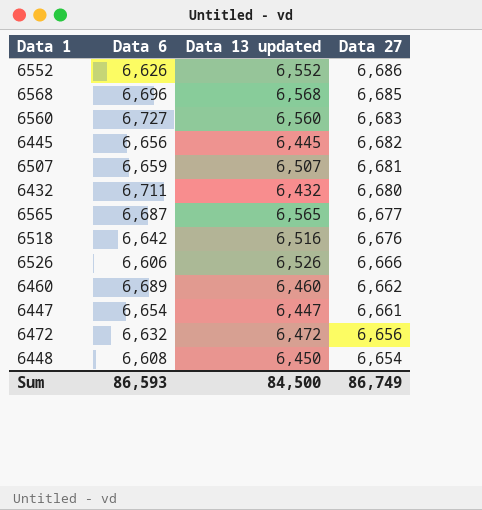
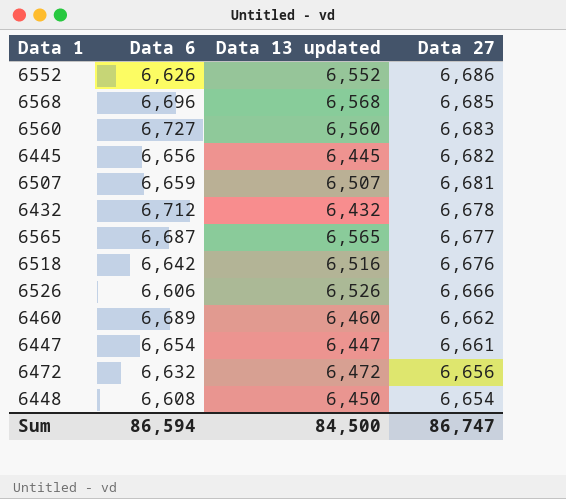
6432 | Data 6: 6,711 -> 6,712
6432 | Data 27: 6,680 -> 6,678
Sum | Data 6: 86,593 -> 86,594
Sum | Data 27: 86,749 -> 86,747

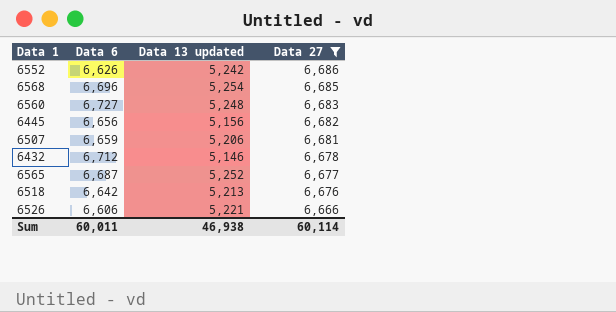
filter: none -> Data 27 >= 6,666
6552 | Data 13 updated: 6,552 -> 5,242
6568 | Data 13 updated: 6,568 -> 5,254
6560 | Data 13 updated: 6,560 -> 5,248
6445 | Data 13 updated: 6,445 -> 5,156
6507 | Data 13 updated: 6,507 -> 5,206
6432 | Data 13 updated: 6,432 -> 5,146
6565 | Data 13 updated: 6,565 -> 5,252
6518 | Data 13 updated: 6,516 -> 5,213
6526 | Data 13 updated: 6,526 -> 5,221
Sum | Data 6: 86,594 -> 60,011
Sum | Data 13 updated: 84,500 -> 46,938
Sum | Data 27: 86,747 -> 60,114

